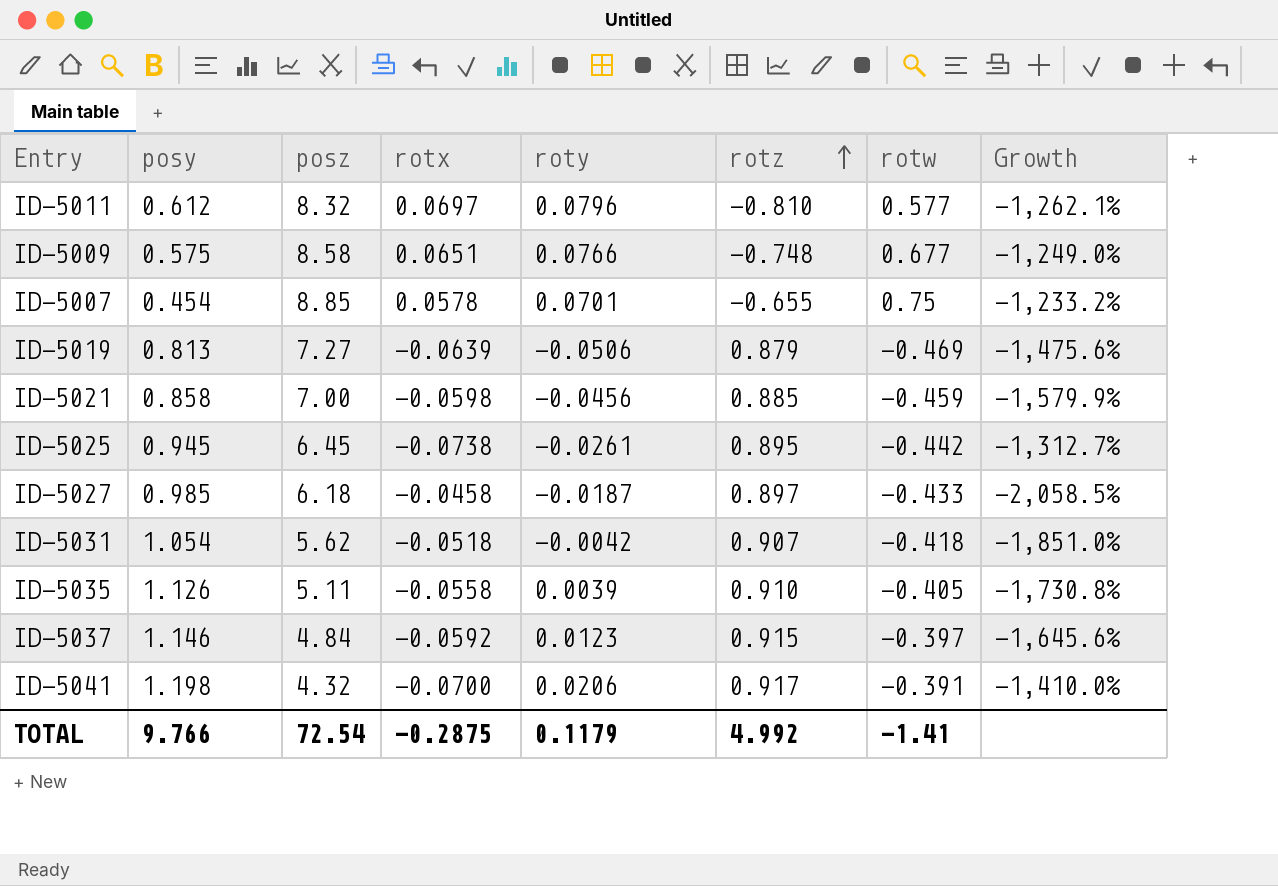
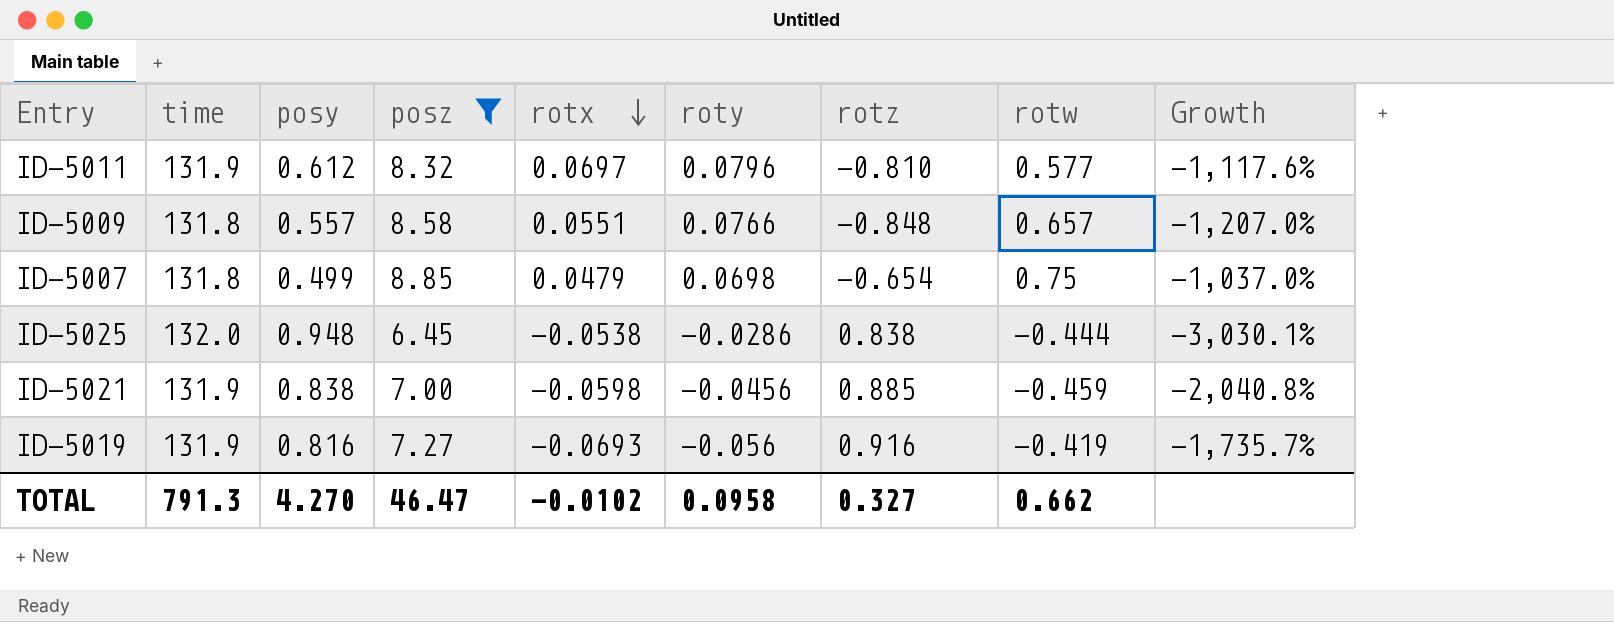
filter: none -> posz >= 6.45
row order: rotz ascending -> rotx descending
column time | position: none -> 2
column Growth | formula: ([rotz] - [rotx]) / [rotx] -> ([rotz] - [roty]) / [roty]
ID-5009 | posy: 0.575 -> 0.557
ID-5009 | rotx: 0.0651 -> 0.0551
ID-5009 | rotz: -0.748 -> -0.848
ID-5009 | rotw: 0.677 -> 0.657
ID-5007 | posy: 0.454 -> 0.499
ID-5007 | rotx: 0.0578 -> 0.0479
ID-5007 | roty: 0.0701 -> 0.0698
ID-5007 | rotz: -0.655 -> -0.654
ID-5025 | posy: 0.945 -> 0.948
ID-5025 | rotx: -0.0738 -> -0.0538
ID-5025 | roty: -0.0261 -> -0.0286
ID-5025 | rotz: 0.895 -> 0.838
ID-5025 | rotw: -0.442 -> -0.444
ID-5021 | posy: 0.858 -> 0.838
ID-5019 | posy: 0.813 -> 0.816
ID-5019 | rotx: -0.0639 -> -0.0693
ID-5019 | roty: -0.0506 -> -0.056
ID-5019 | rotz: 0.879 -> 0.916
ID-5019 | rotw: -0.469 -> -0.419
TOTAL | posy: 9.766 -> 4.270
TOTAL | posz: 72.54 -> 46.47
TOTAL | rotx: -0.2875 -> -0.0102
TOTAL | roty: 0.1179 -> 0.0958
TOTAL | rotz: 4.992 -> 0.327
TOTAL | rotw: -1.41 -> 0.662

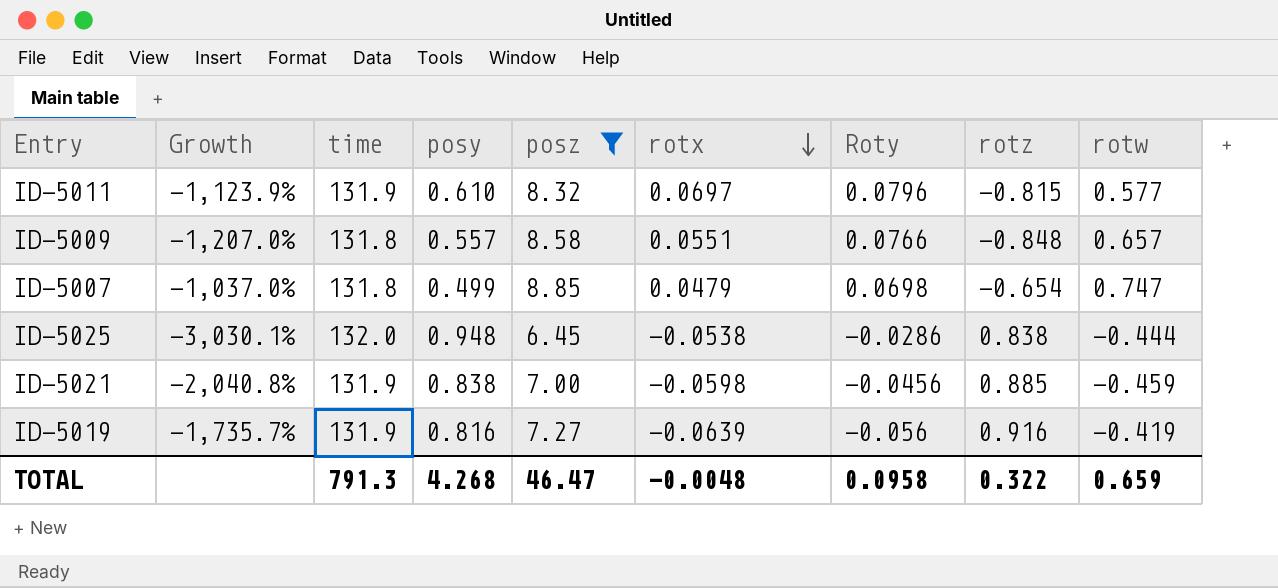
column Growth | position: 9 -> 2
column name: roty -> Roty
ID-5011 | Growth: -1,117.6% -> -1,123.9%
ID-5011 | posy: 0.612 -> 0.610
ID-5011 | rotz: -0.810 -> -0.815
ID-5007 | rotw: 0.75 -> 0.747
ID-5019 | rotx: -0.0693 -> -0.0639
TOTAL | posy: 4.270 -> 4.268
TOTAL | rotx: -0.0102 -> -0.0048
TOTAL | rotz: 0.327 -> 0.322
TOTAL | rotw: 0.662 -> 0.659

